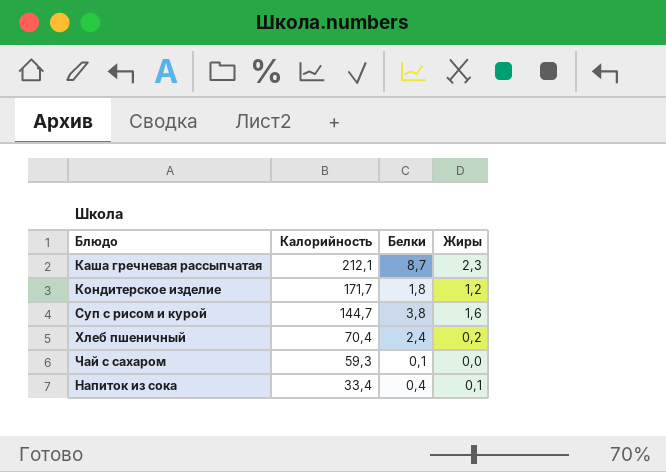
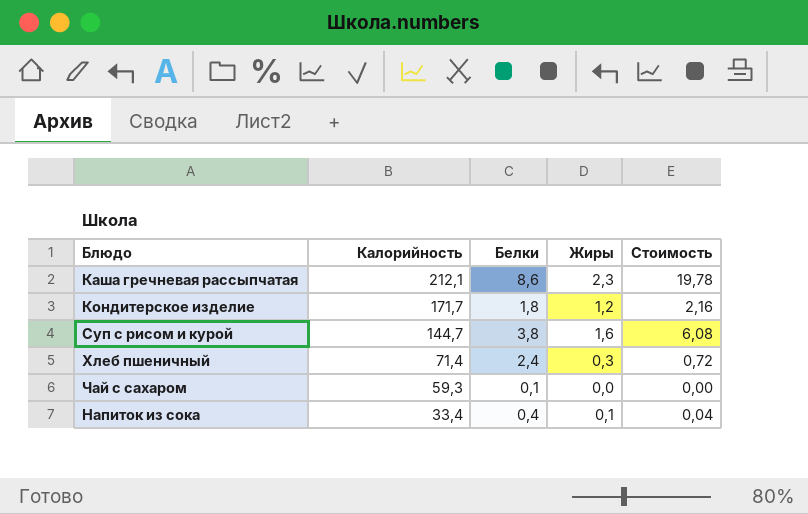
column Стоимость | formula: none -> [Белки] * [Жиры]
Каша гречневая рассыпчатая | Белки: 8,7 -> 8,6
Хлеб пшеничный | Калорийность: 70,4 -> 71,4
Хлеб пшеничный | Жиры: 0,2 -> 0,3

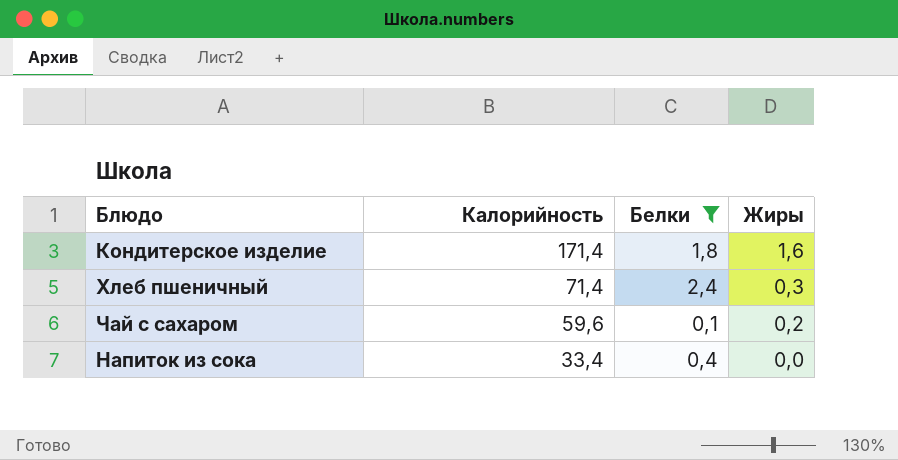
filter: none -> Белки <= 2,4
column Стоимость | formula: [Белки] * [Жиры] -> none
Кондитерское изделие | Калорийность: 171,7 -> 171,4
Кондитерское изделие | Жиры: 1,2 -> 1,6
Чай с сахаром | Калорийность: 59,3 -> 59,6
Чай с сахаром | Жиры: 0,0 -> 0,2
Напиток из сока | Жиры: 0,1 -> 0,0

